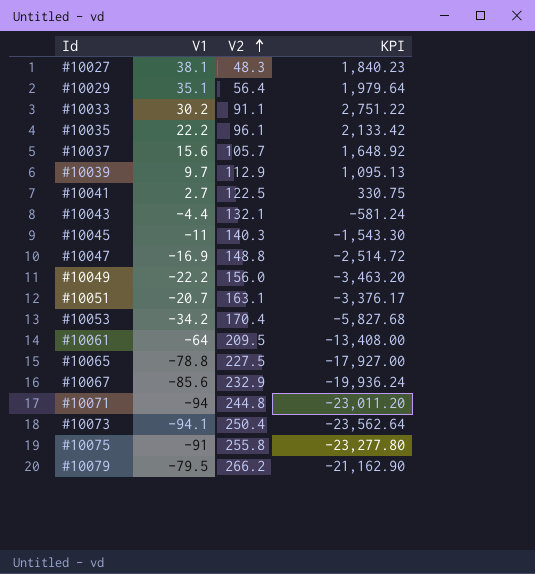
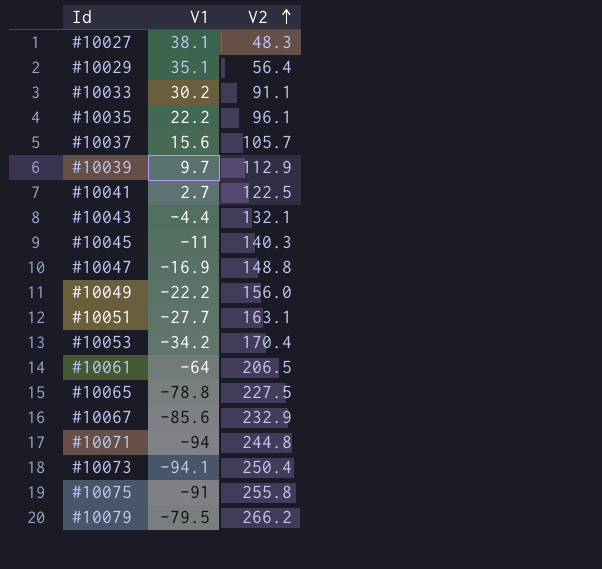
column KPI | formula: [V1] * [V2] -> none
#10051 | V1: -20.7 -> -27.7
#10061 | V2: 209.5 -> 206.5

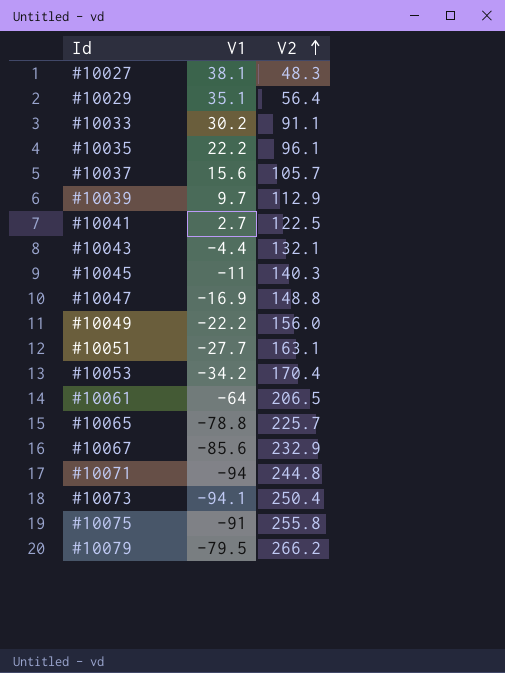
#10065 | V2: 227.5 -> 225.7

